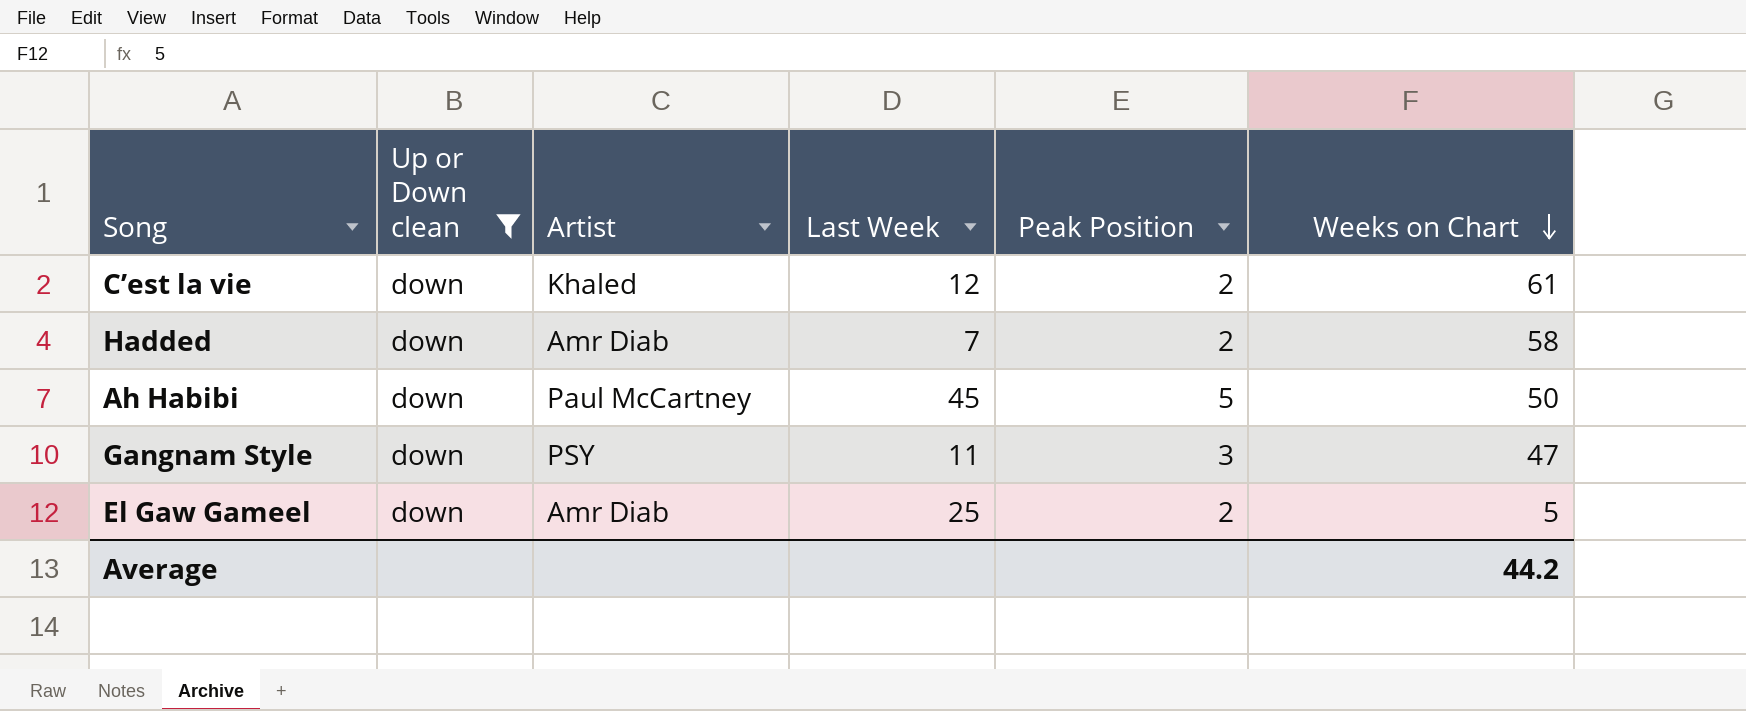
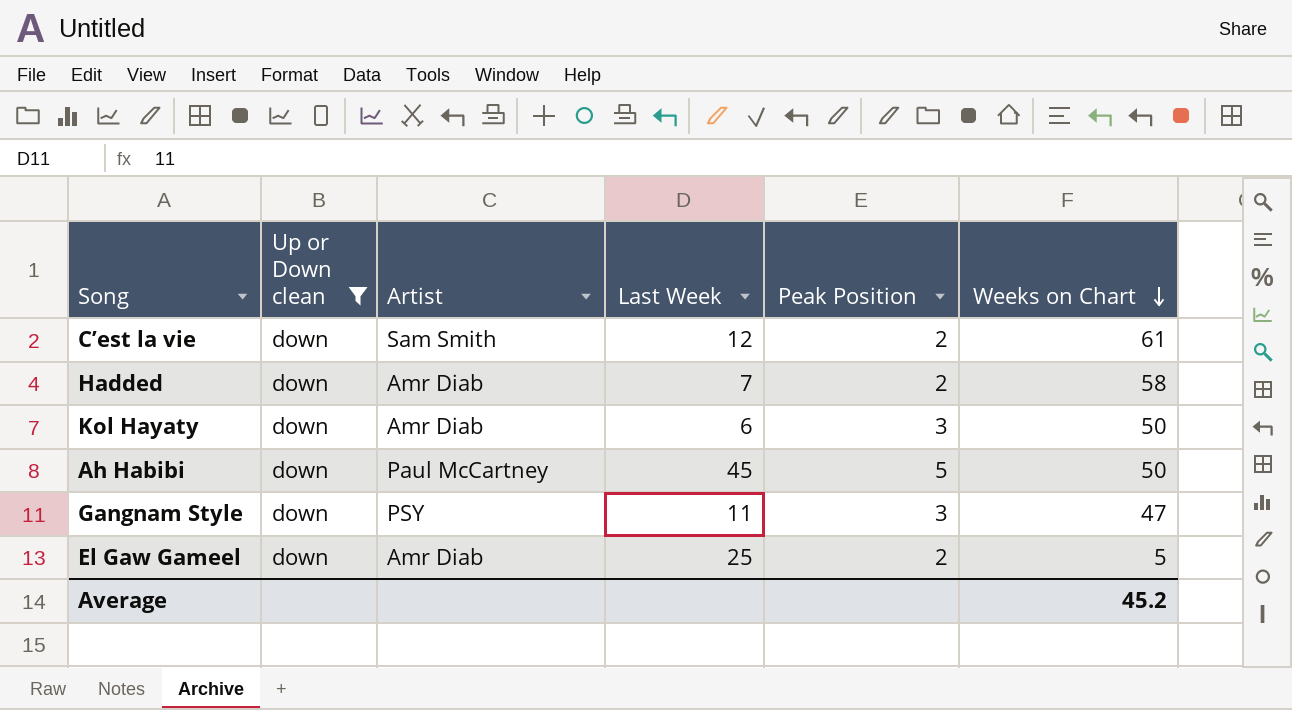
C’est la vie | Artist: Khaled -> Sam Smith
row Kol Hayaty: none -> down | Amr Diab | 6 | 3 | 50
Average | Weeks on Chart: 44.2 -> 45.2

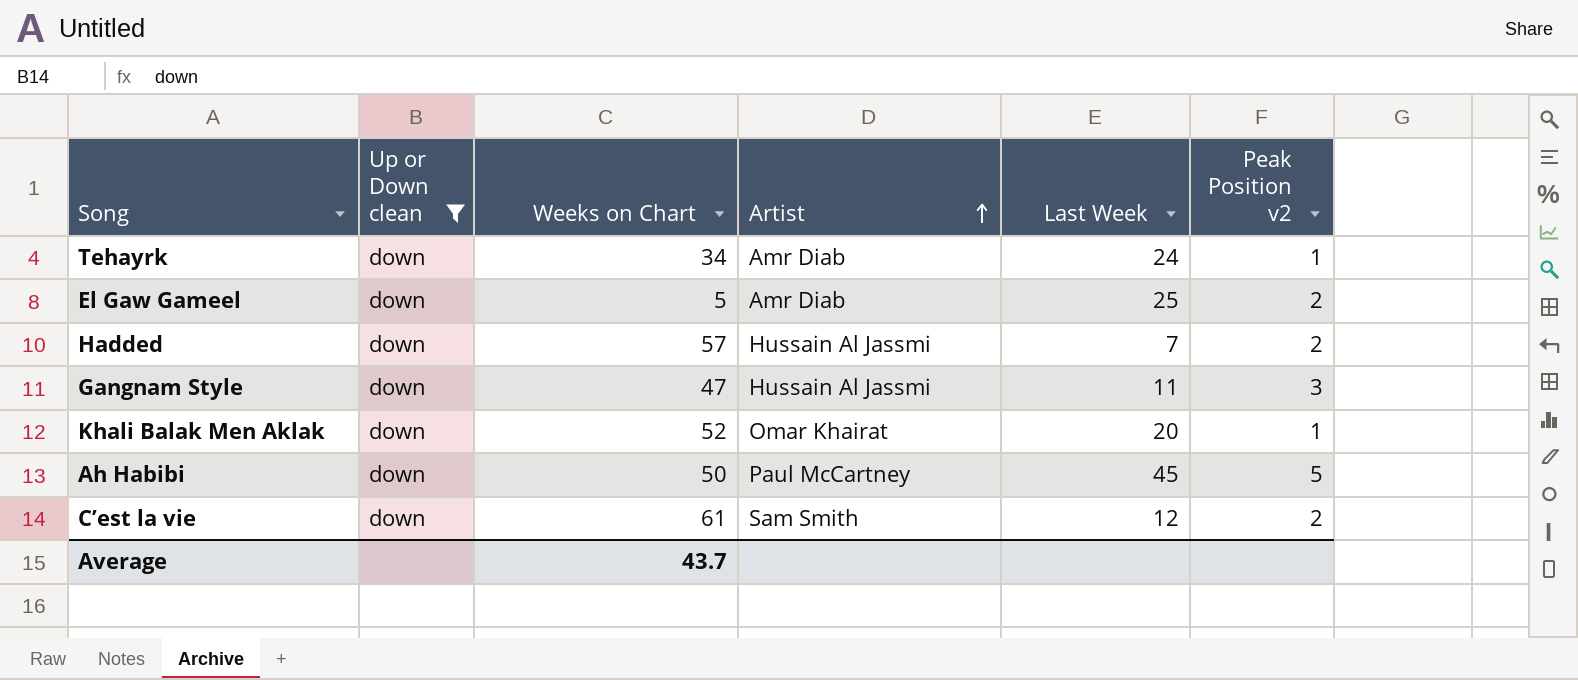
row order: Weeks on Chart descending -> Artist ascending
column Weeks on Chart | position: 6 -> 3
column name: Peak Position -> Peak Position v2
row Kol Hayaty: down | Amr Diab | 6 | 3 | 50 -> none
row Tehayrk: none -> down | 34 | Amr Diab | 24 | 1
Hadded | Weeks on Chart: 58 -> 57
Hadded | Artist: Amr Diab -> Hussain Al Jassmi
Gangnam Style | Artist: PSY -> Hussain Al Jassmi
row Khali Balak Men Aklak: none -> down | 52 | Omar Khairat | 20 | 1
Average | Weeks on Chart: 45.2 -> 43.7

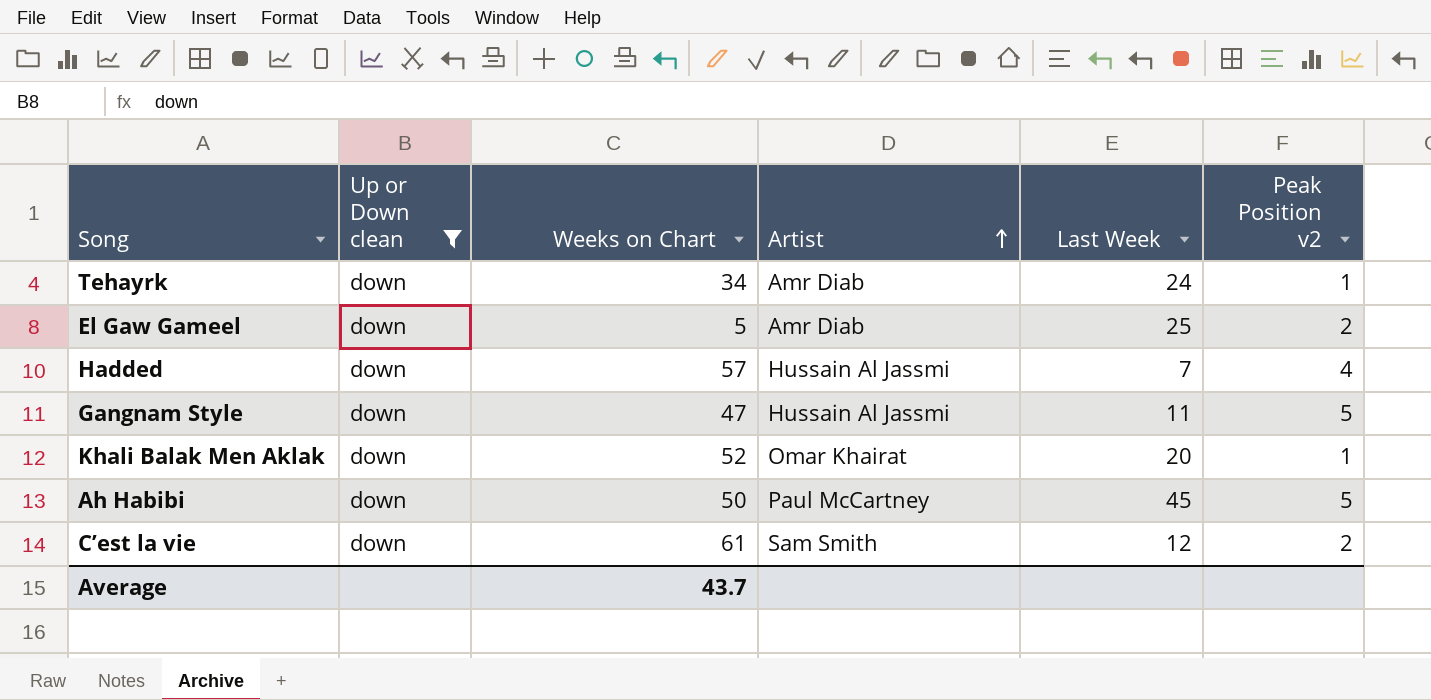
Hadded | Peak Position v2: 2 -> 4
Gangnam Style | Peak Position v2: 3 -> 5

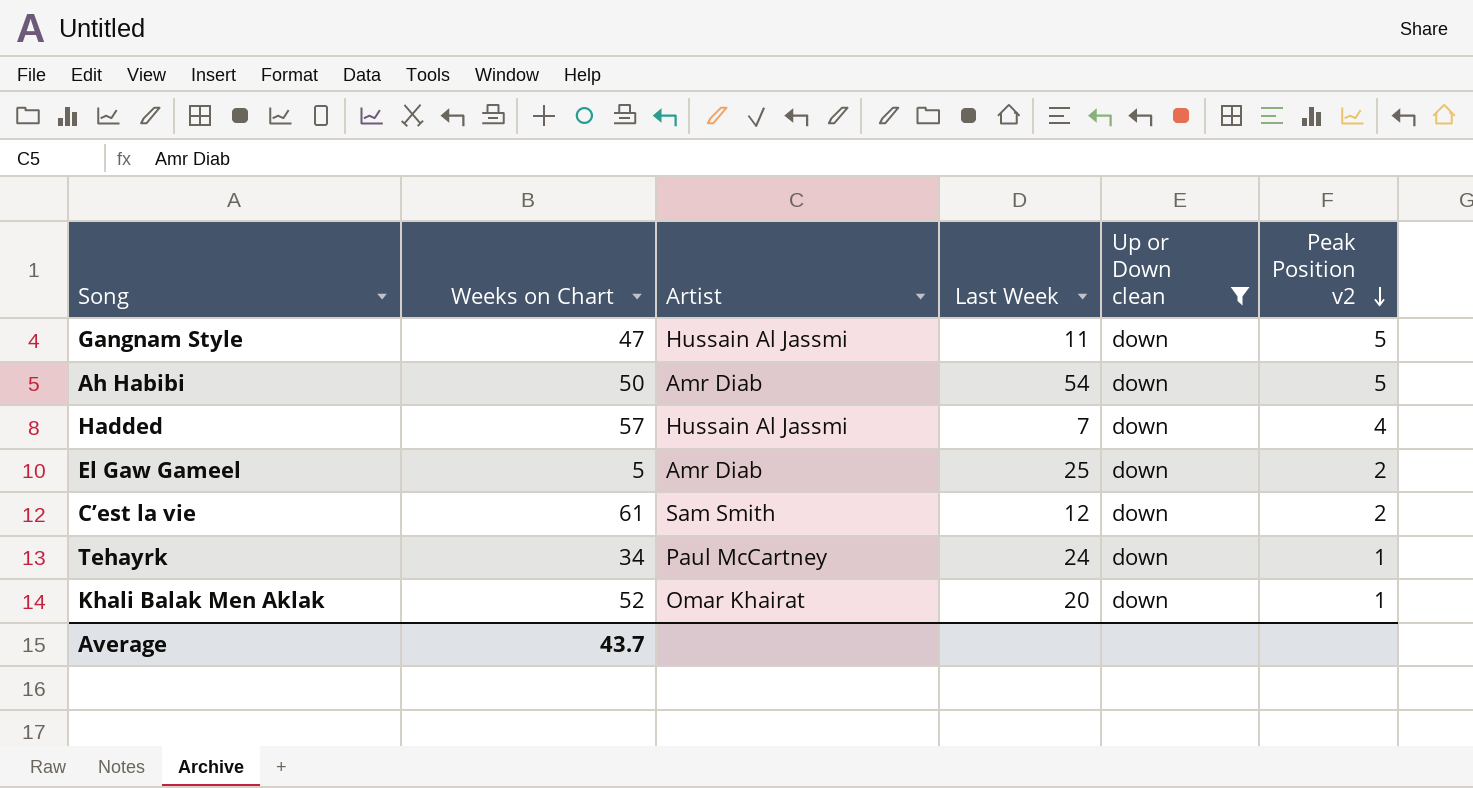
row order: Artist ascending -> Peak Position v2 descending
column Up or Down clean | position: 2 -> 5
Ah Habibi | Artist: Paul McCartney -> Amr Diab
Ah Habibi | Last Week: 45 -> 54
Tehayrk | Artist: Amr Diab -> Paul McCartney

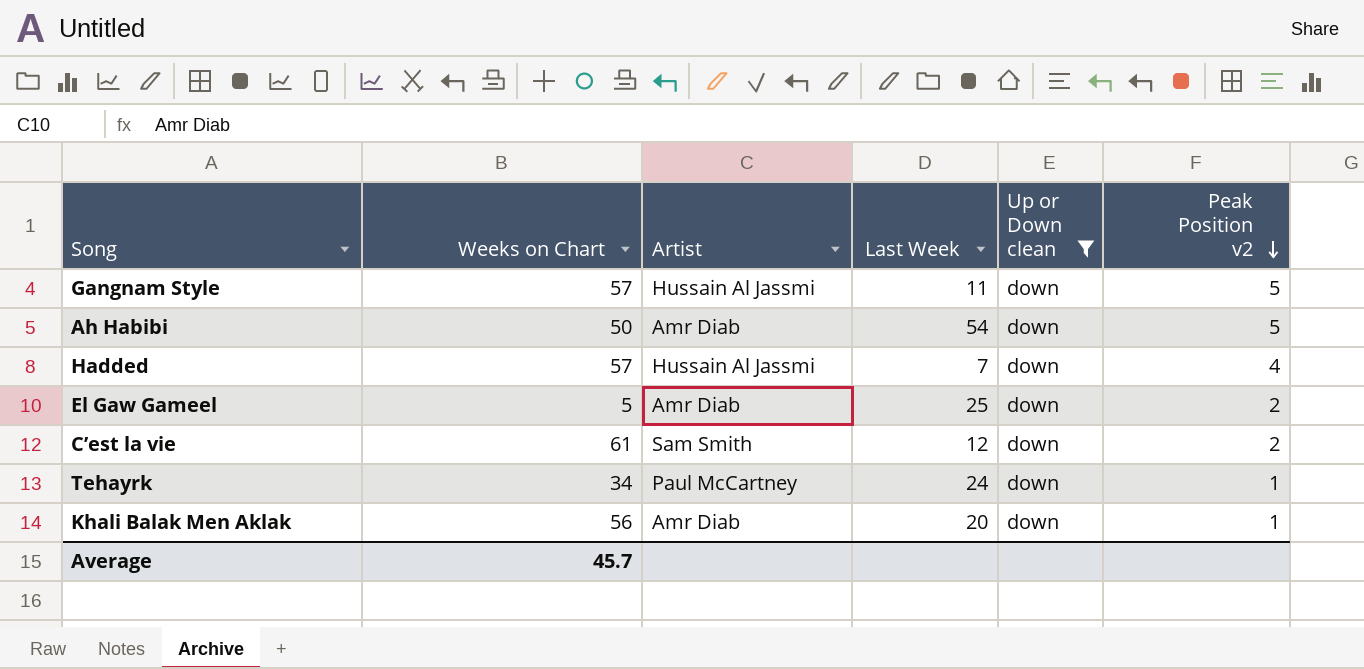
Gangnam Style | Weeks on Chart: 47 -> 57
Khali Balak Men Aklak | Weeks on Chart: 52 -> 56
Khali Balak Men Aklak | Artist: Omar Khairat -> Amr Diab
Average | Weeks on Chart: 43.7 -> 45.7

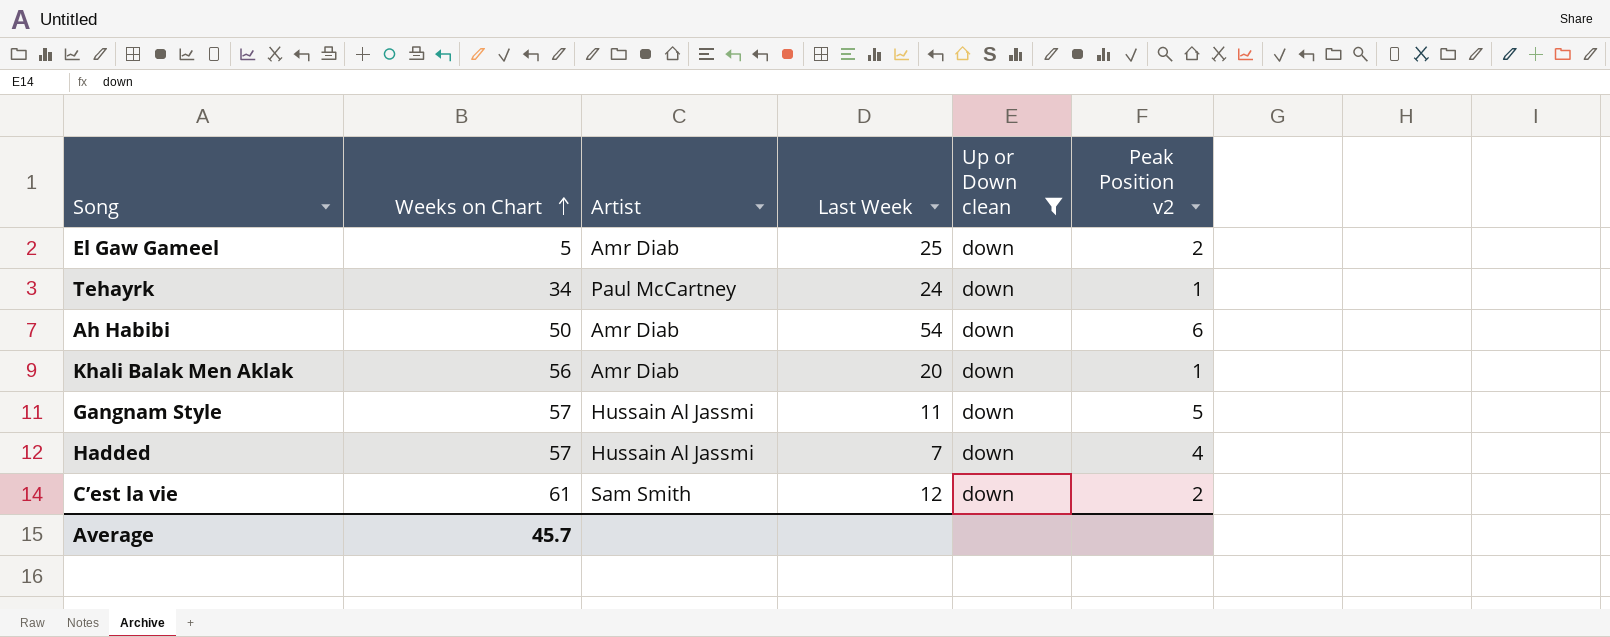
row order: Peak Position v2 descending -> Weeks on Chart ascending
Ah Habibi | Peak Position v2: 5 -> 6

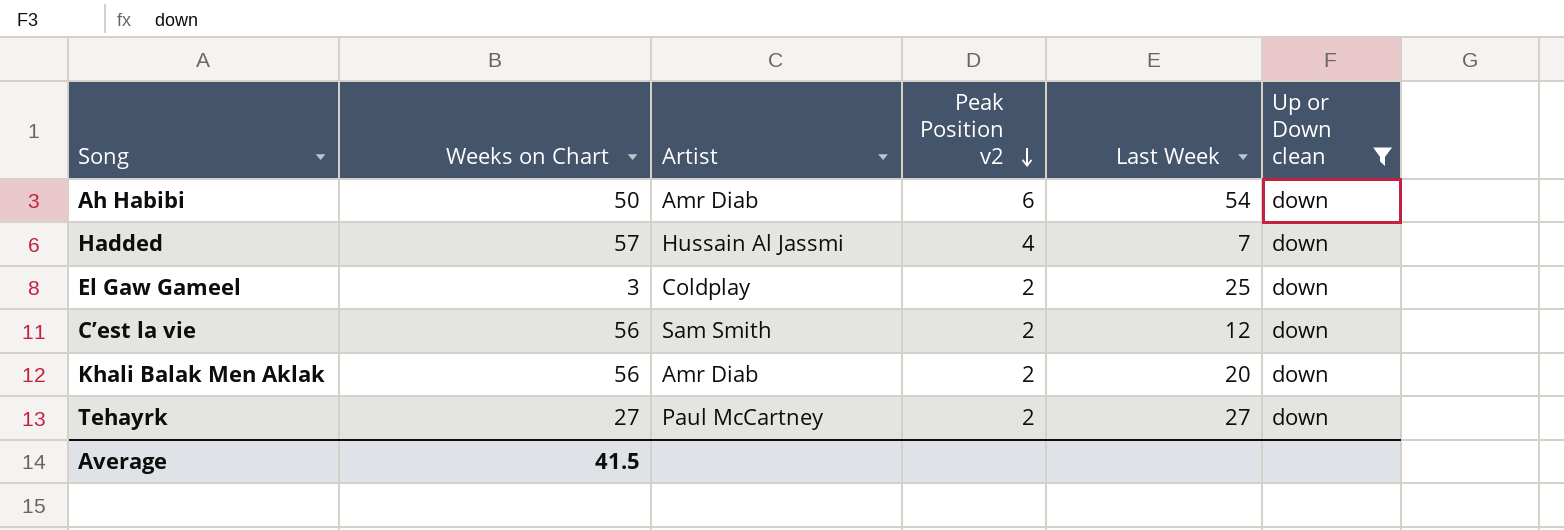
row order: Weeks on Chart ascending -> Peak Position v2 descending
column Peak Position v2 | position: 6 -> 4
row Gangnam Style: 57 | Hussain Al Jassmi | 11 | down | 5 -> none
El Gaw Gameel | Weeks on Chart: 5 -> 3
El Gaw Gameel | Artist: Amr Diab -> Coldplay
C’est la vie | Weeks on Chart: 61 -> 56
Khali Balak Men Aklak | Peak Position v2: 1 -> 2
Tehayrk | Weeks on Chart: 34 -> 27
Tehayrk | Peak Position v2: 1 -> 2
Tehayrk | Last Week: 24 -> 27
Average | Weeks on Chart: 45.7 -> 41.5

